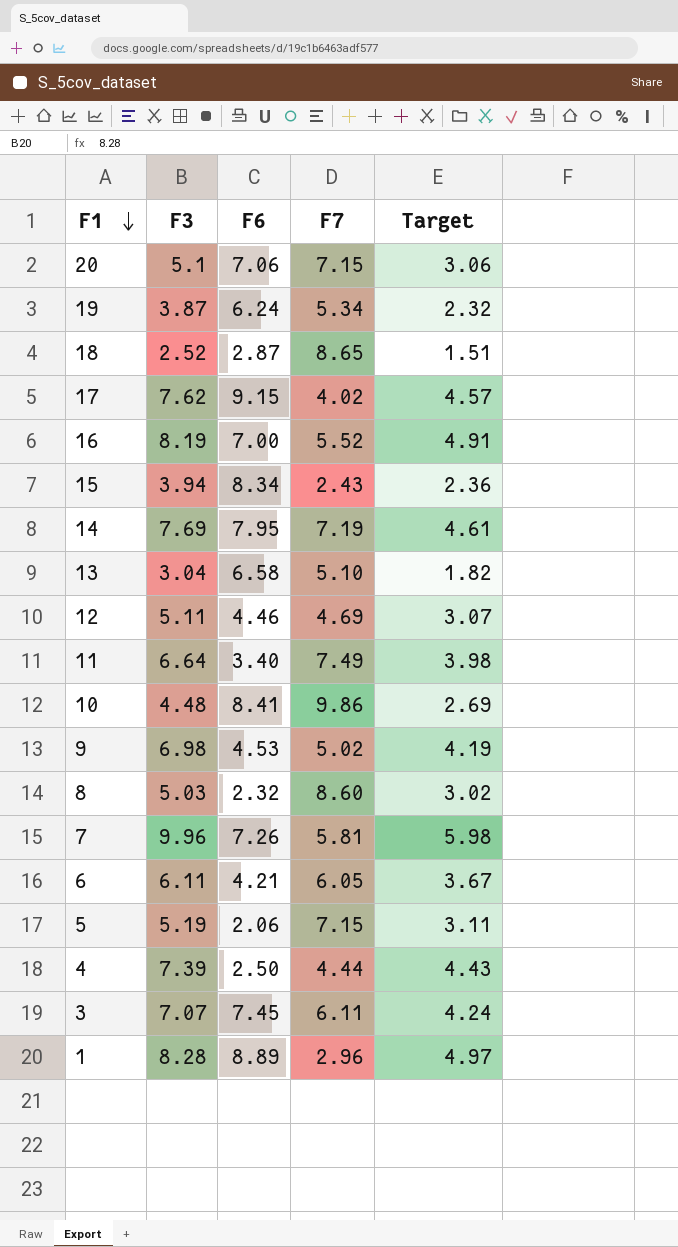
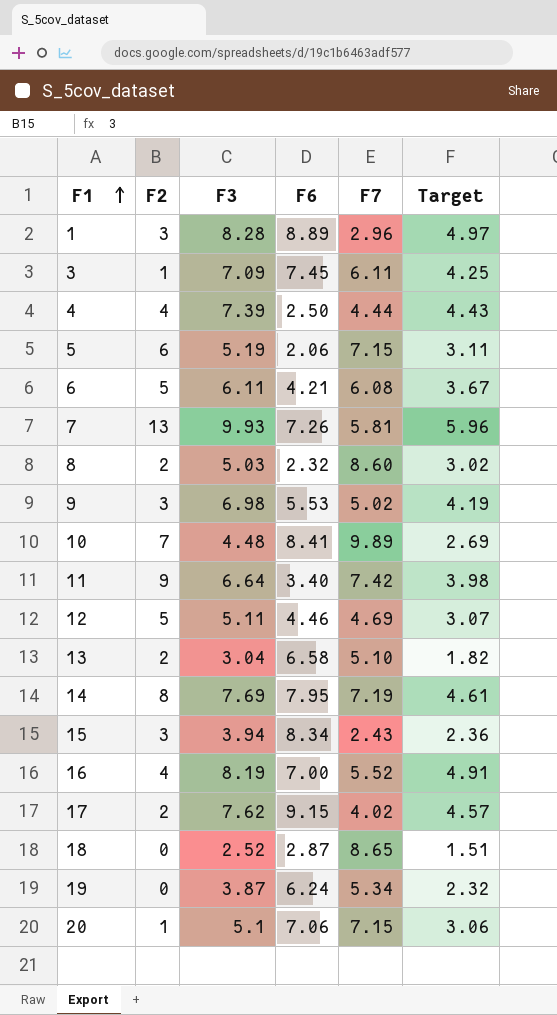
row order: F1 descending -> F1 ascending
column F2 | position: none -> 2
3 | F3: 7.07 -> 7.09
3 | Target: 4.24 -> 4.25
6 | F7: 6.05 -> 6.08
7 | F3: 9.96 -> 9.93
7 | Target: 5.98 -> 5.96
9 | F6: 4.53 -> 5.53
10 | F7: 9.86 -> 9.89
11 | F7: 7.49 -> 7.42

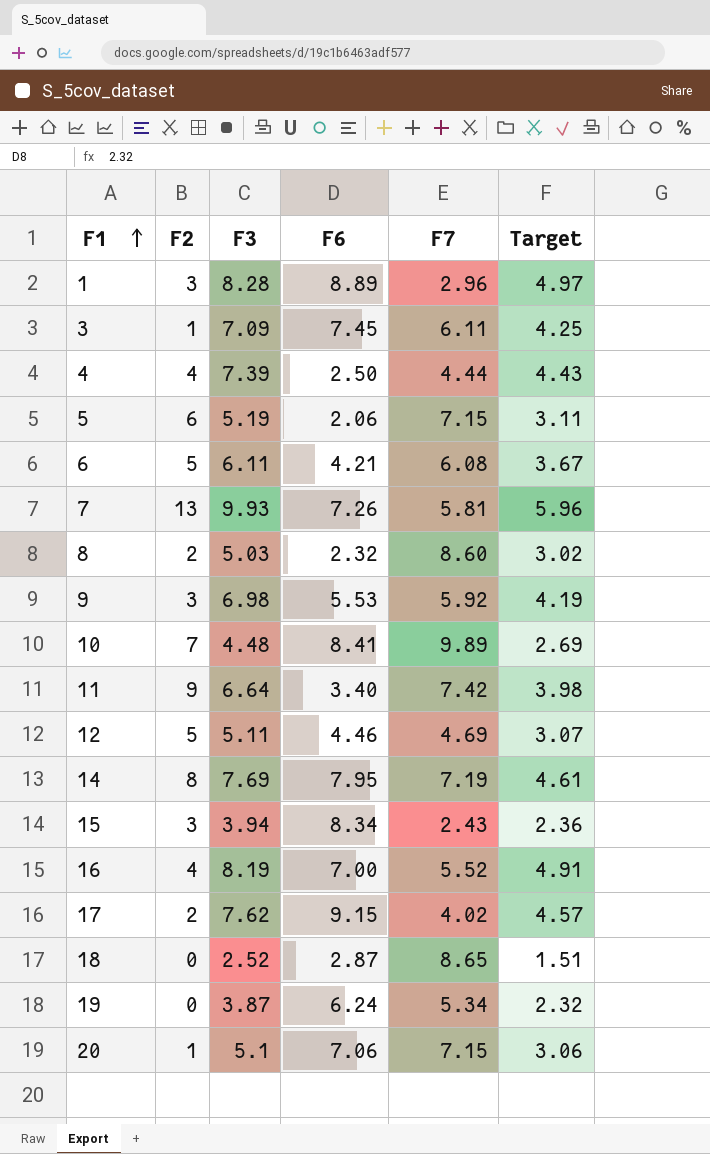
row 13: 2 | 3.04 | 6.58 | 5.10 | 1.82 -> none
9 | F7: 5.02 -> 5.92

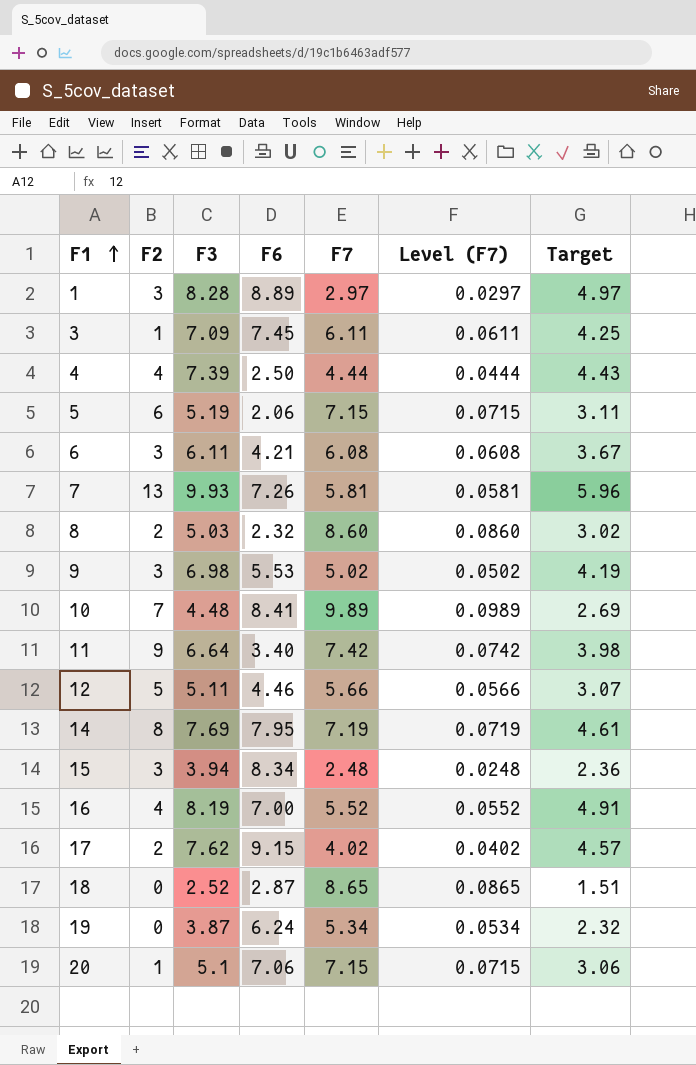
column Level (F7) | formula: none -> [F7] * 0.01
1 | F7: 2.96 -> 2.97
6 | F2: 5 -> 3
9 | F7: 5.92 -> 5.02
12 | F7: 4.69 -> 5.66
15 | F7: 2.43 -> 2.48

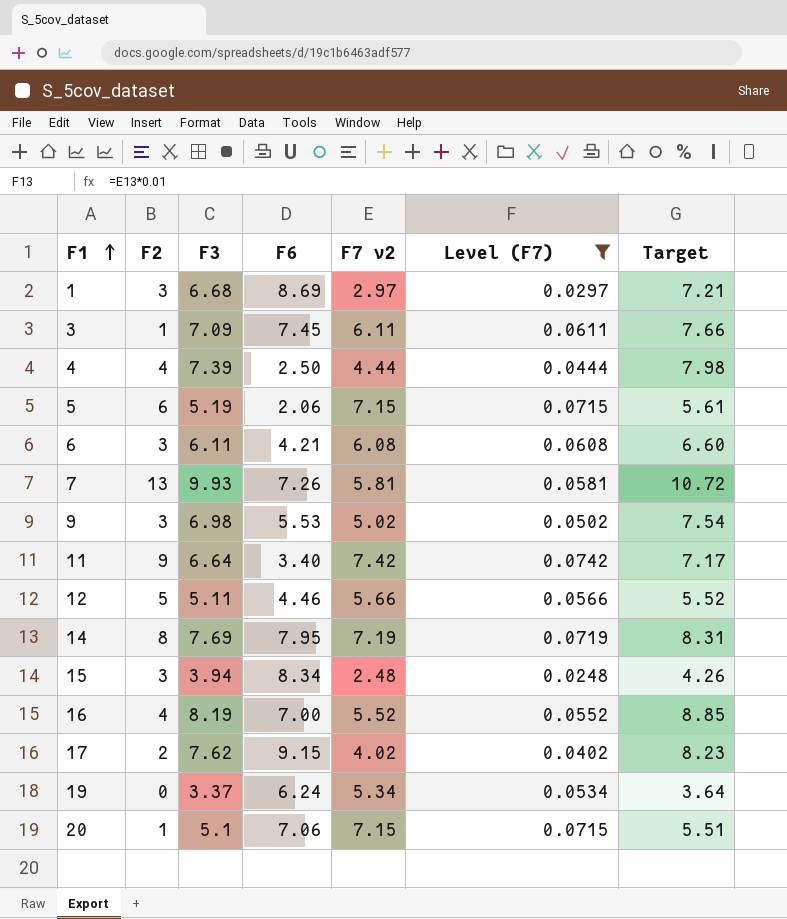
filter: none -> Level (F7) <= 0.0742
column name: F7 -> F7 v2
column Target | formula: [F3] * 0.6 -> [F3] * 1.08
1 | F3: 8.28 -> 6.68
1 | F6: 8.89 -> 8.69
19 | F3: 3.87 -> 3.37

